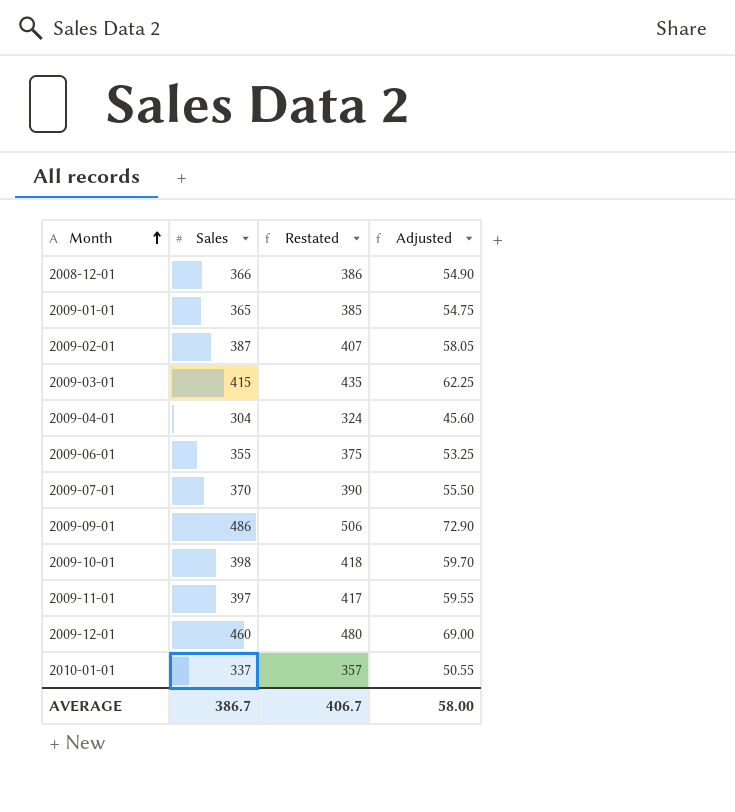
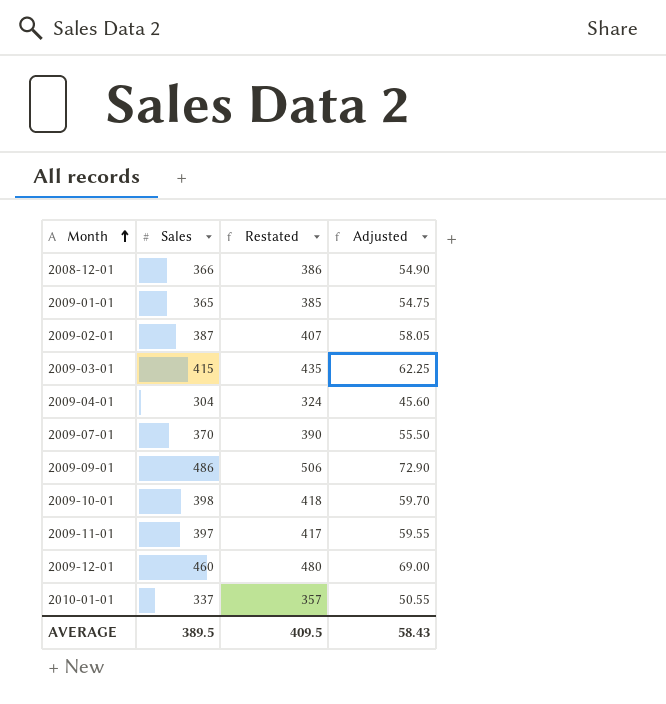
row 2009-06-01: 355 | 375 | 53.25 -> none
AVERAGE | Sales: 386.7 -> 389.5
AVERAGE | Restated: 406.7 -> 409.5
AVERAGE | Adjusted: 58.00 -> 58.43

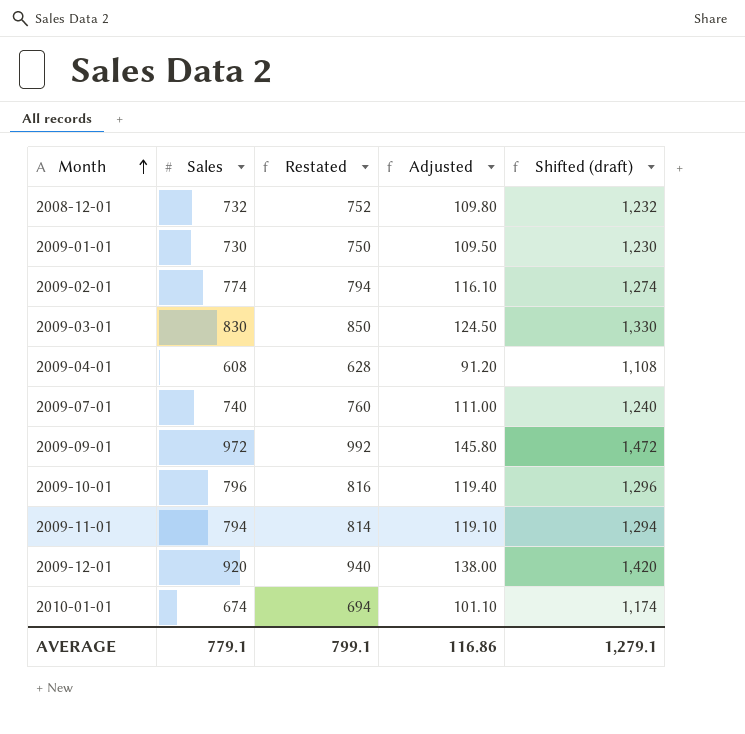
column Shifted (draft) | formula: none -> [Sales] + 500
2008-12-01 | Sales: 366 -> 732
2008-12-01 | Restated: 386 -> 752
2008-12-01 | Adjusted: 54.90 -> 109.80
2009-01-01 | Sales: 365 -> 730
2009-01-01 | Restated: 385 -> 750
2009-01-01 | Adjusted: 54.75 -> 109.50
2009-02-01 | Sales: 387 -> 774
2009-02-01 | Restated: 407 -> 794
2009-02-01 | Adjusted: 58.05 -> 116.10
2009-03-01 | Sales: 415 -> 830
2009-03-01 | Restated: 435 -> 850
2009-03-01 | Adjusted: 62.25 -> 124.50
2009-04-01 | Sales: 304 -> 608
2009-04-01 | Restated: 324 -> 628
2009-04-01 | Adjusted: 45.60 -> 91.20
2009-07-01 | Sales: 370 -> 740
2009-07-01 | Restated: 390 -> 760
2009-07-01 | Adjusted: 55.50 -> 111.00
2009-09-01 | Sales: 486 -> 972
2009-09-01 | Restated: 506 -> 992
2009-09-01 | Adjusted: 72.90 -> 145.80
2009-10-01 | Sales: 398 -> 796
2009-10-01 | Restated: 418 -> 816
2009-10-01 | Adjusted: 59.70 -> 119.40
2009-11-01 | Sales: 397 -> 794
2009-11-01 | Restated: 417 -> 814
2009-11-01 | Adjusted: 59.55 -> 119.10
2009-12-01 | Sales: 460 -> 920
2009-12-01 | Restated: 480 -> 940
2009-12-01 | Adjusted: 69.00 -> 138.00
2010-01-01 | Sales: 337 -> 674
2010-01-01 | Restated: 357 -> 694
2010-01-01 | Adjusted: 50.55 -> 101.10
AVERAGE | Sales: 389.5 -> 779.1
AVERAGE | Restated: 409.5 -> 799.1
AVERAGE | Adjusted: 58.43 -> 116.86

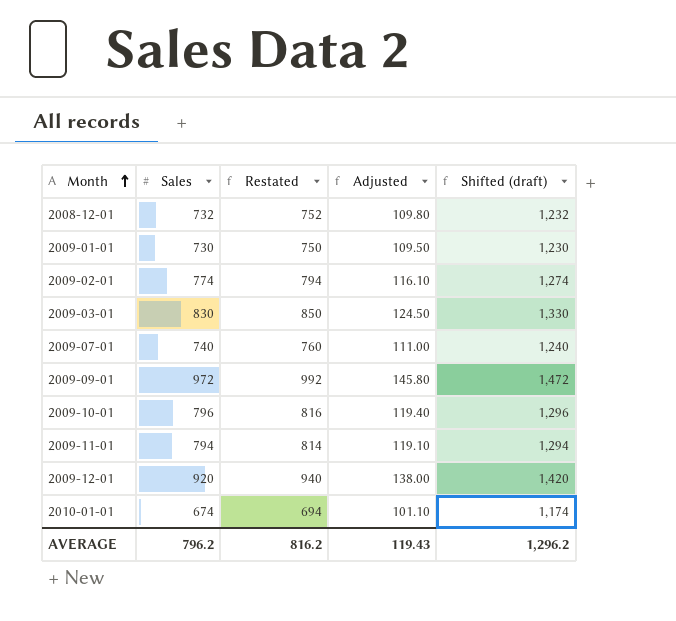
row 2009-04-01: 608 | 628 | 91.20 | 1,108 -> none
AVERAGE | Sales: 779.1 -> 796.2
AVERAGE | Restated: 799.1 -> 816.2
AVERAGE | Adjusted: 116.86 -> 119.43
AVERAGE | Shifted (draft): 1,279.1 -> 1,296.2

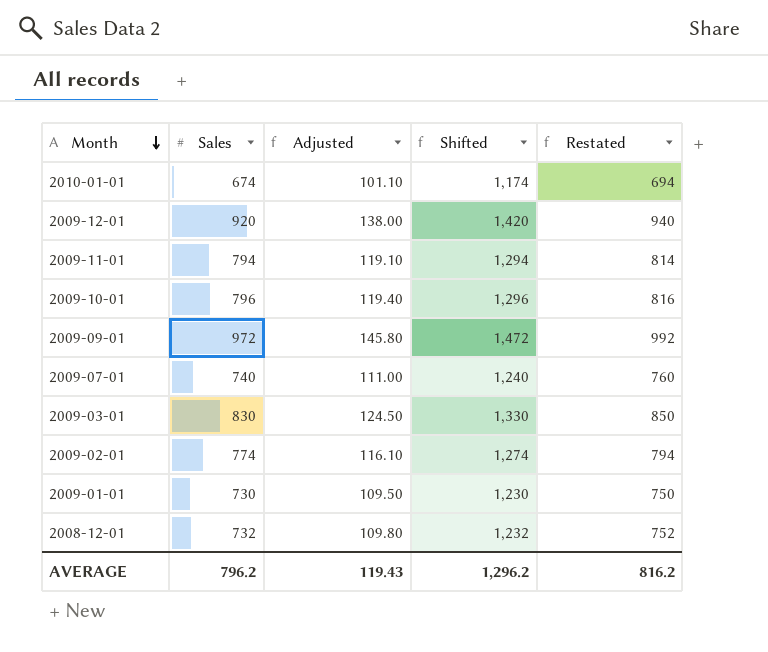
row order: Month ascending -> Month descending
column name: Shifted (draft) -> Shifted
column Restated | position: 3 -> 5

